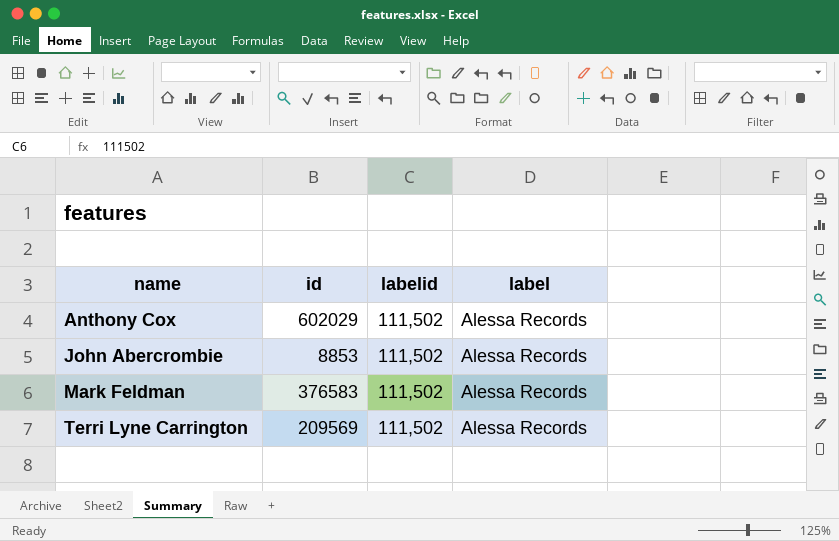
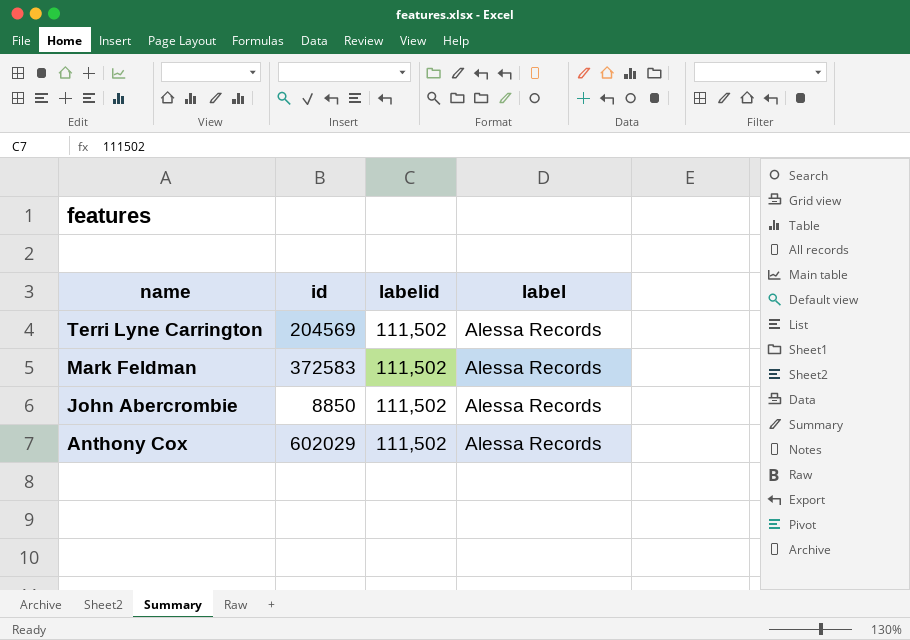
row order: name ascending -> name descending
Terri Lyne Carrington | id: 209569 -> 204569
Mark Feldman | id: 376583 -> 372583
John Abercrombie | id: 8853 -> 8850

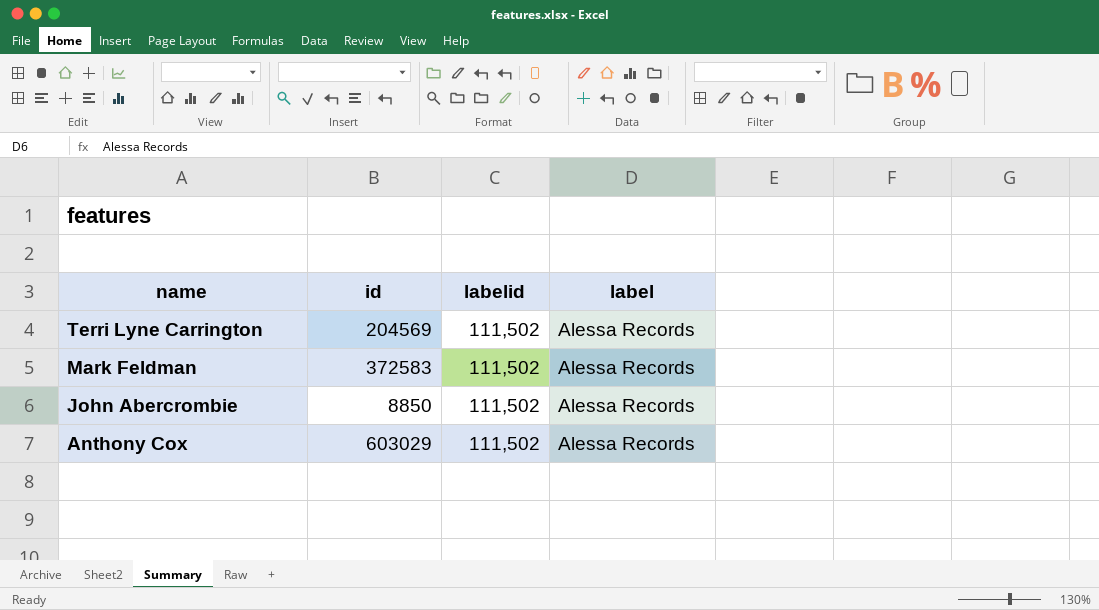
Anthony Cox | id: 602029 -> 603029

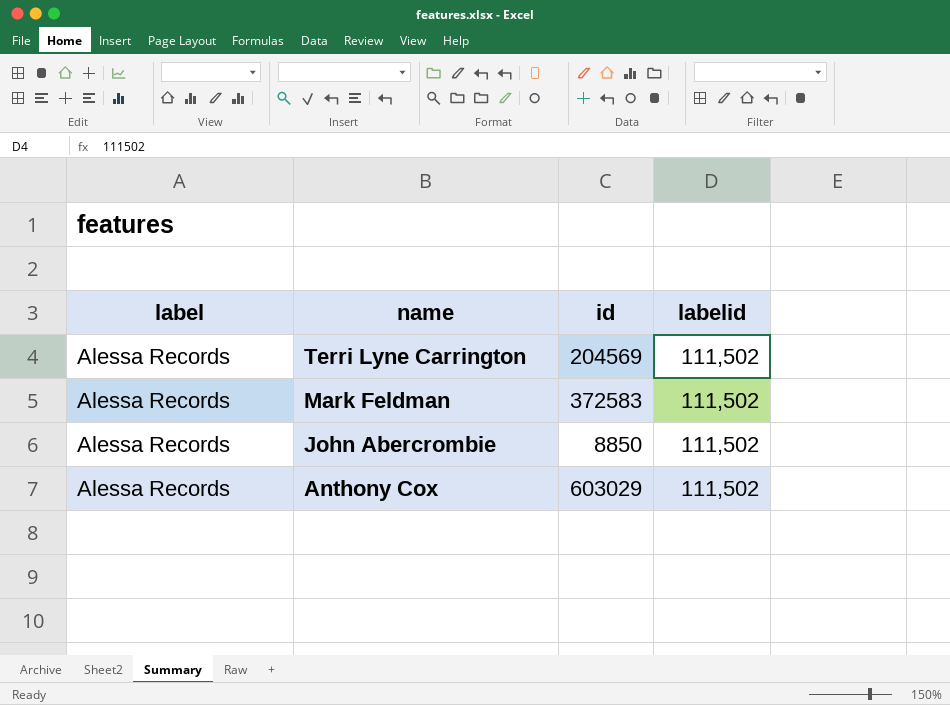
column label | position: 4 -> 1

